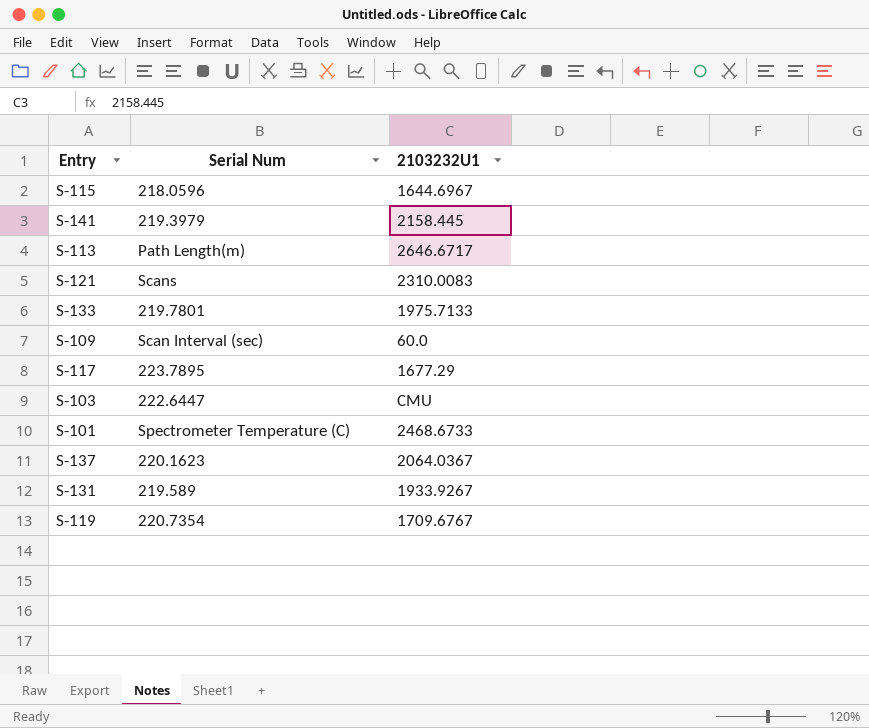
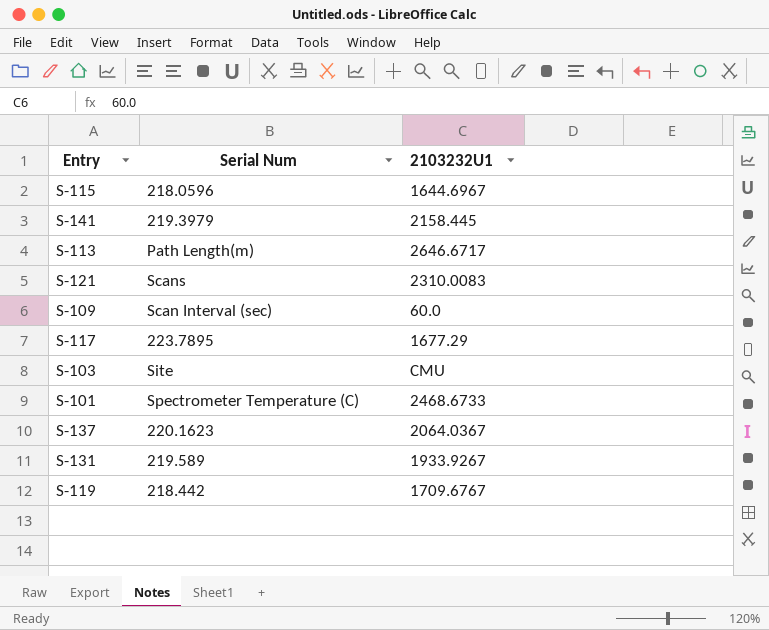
row S-133: 219.7801 | 1975.7133 -> none
S-103 | Serial Num: 222.6447 -> Site
S-119 | Serial Num: 220.7354 -> 218.442

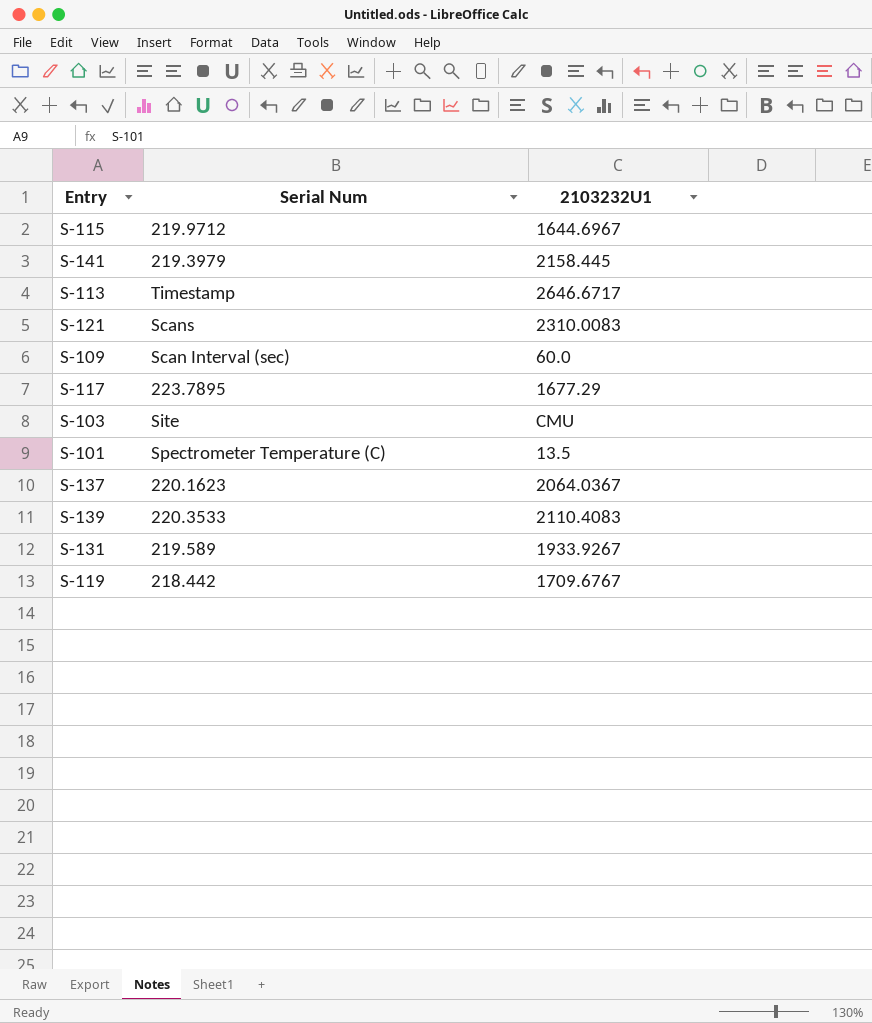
S-115 | Serial Num: 218.0596 -> 219.9712
S-113 | Serial Num: Path Length(m) -> Timestamp
S-101 | 2103232U1: 2468.6733 -> 13.5
row S-139: none -> 220.3533 | 2110.4083

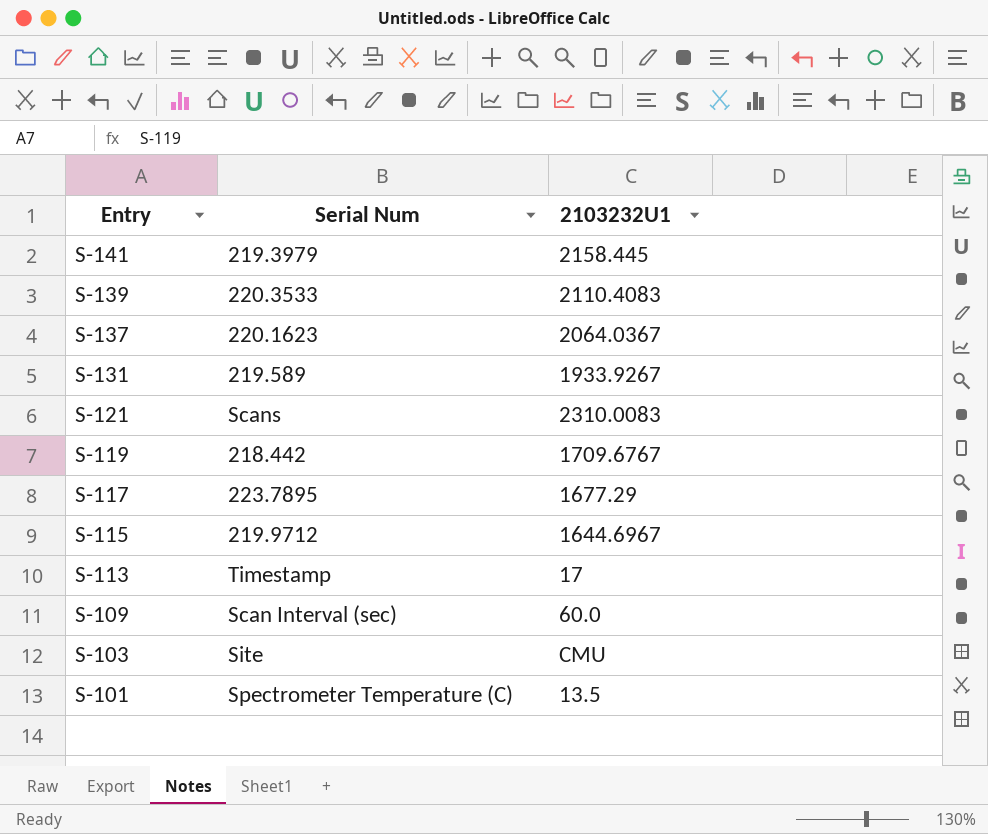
row order: none -> Entry descending
S-113 | 2103232U1: 2646.6717 -> 17

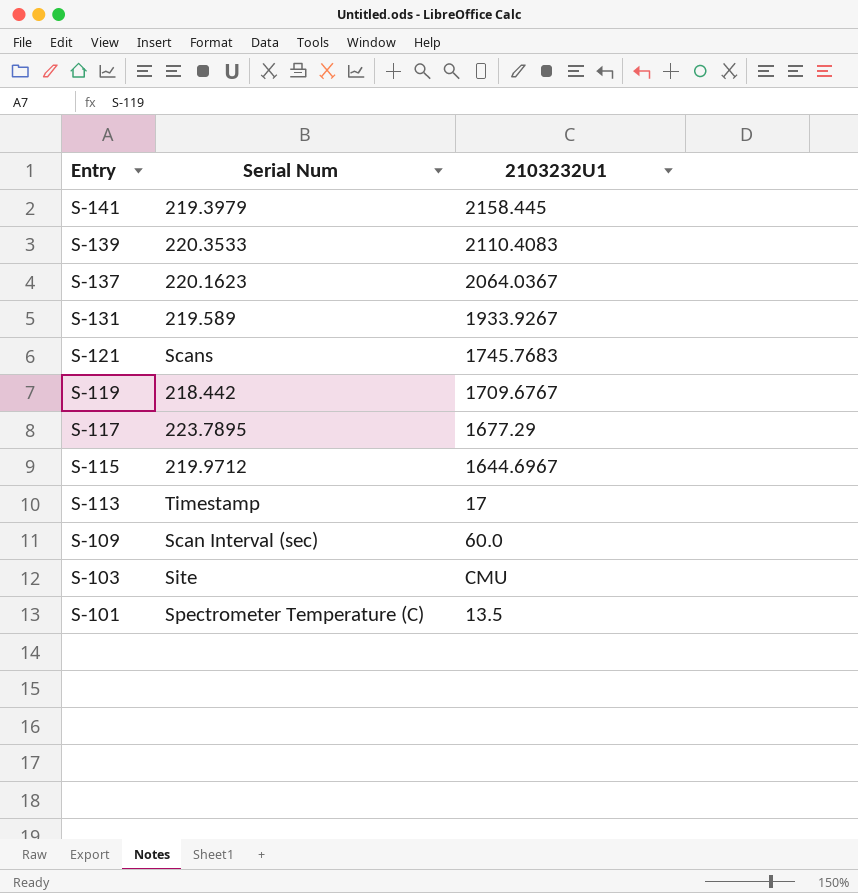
S-121 | 2103232U1: 2310.0083 -> 1745.7683

